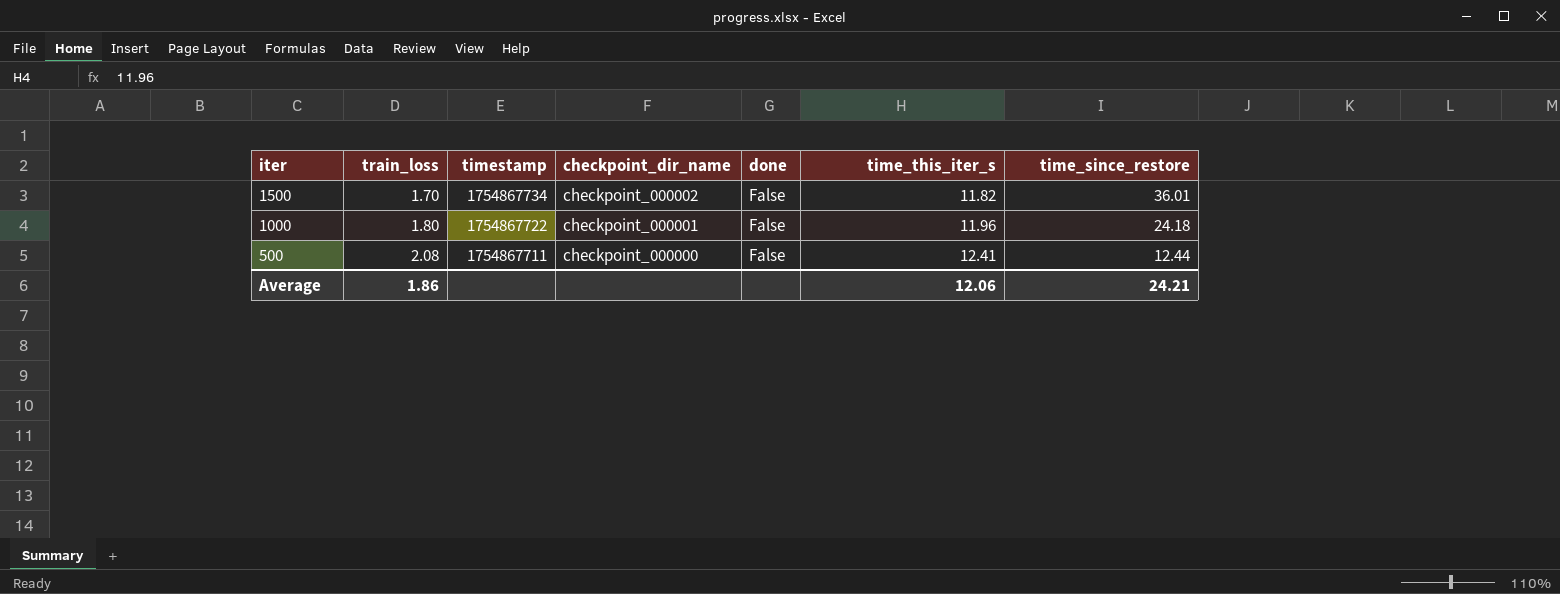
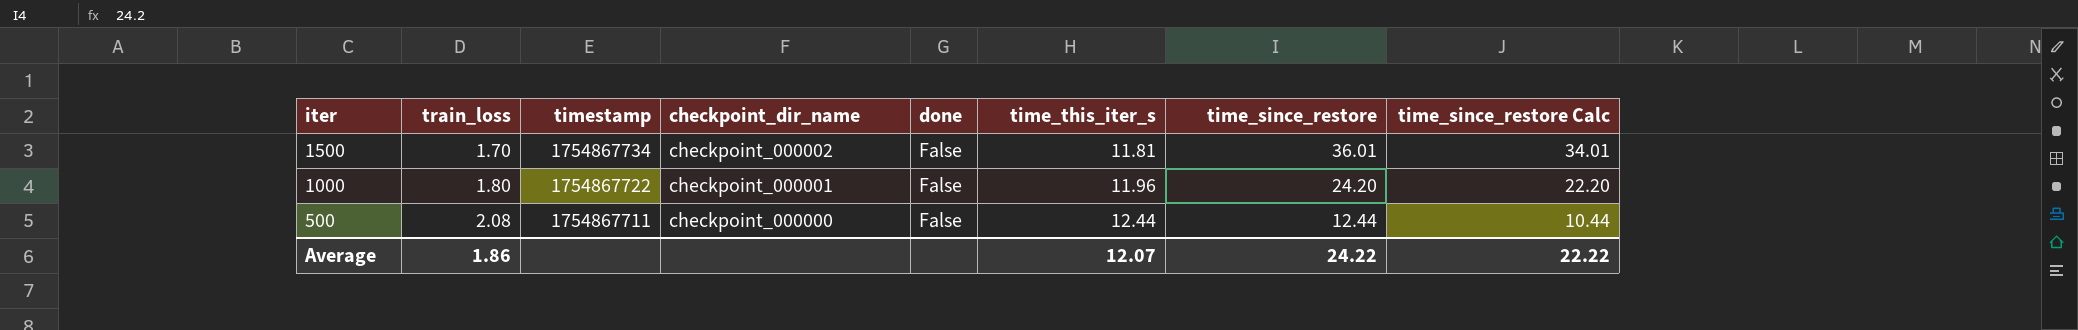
column time_since_restore Calc | formula: none -> [time_since_restore] - 2
1500 | time_this_iter_s: 11.82 -> 11.81
1000 | time_since_restore: 24.18 -> 24.20
500 | time_this_iter_s: 12.41 -> 12.44
Average | time_this_iter_s: 12.06 -> 12.07
Average | time_since_restore: 24.21 -> 24.22

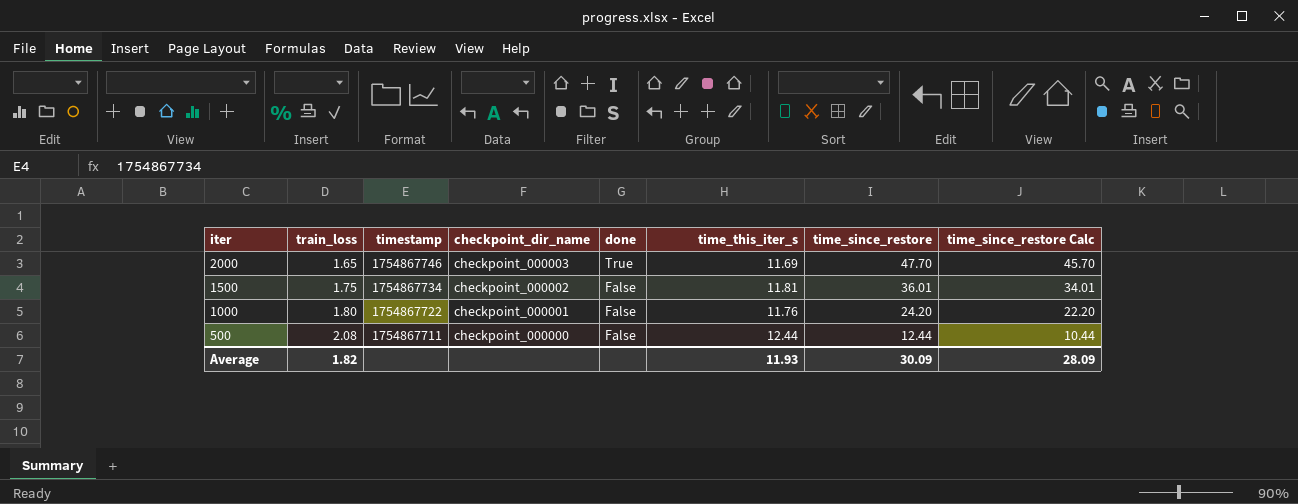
row 2000: none -> 1.65 | 1754867746 | checkpoint_000003 | True | 11.69 | 47.70 | 45.70
1500 | train_loss: 1.70 -> 1.75
1000 | time_this_iter_s: 11.96 -> 11.76
Average | train_loss: 1.86 -> 1.82
Average | time_this_iter_s: 12.07 -> 11.93
Average | time_since_restore: 24.22 -> 30.09
Average | time_since_restore Calc: 22.22 -> 28.09

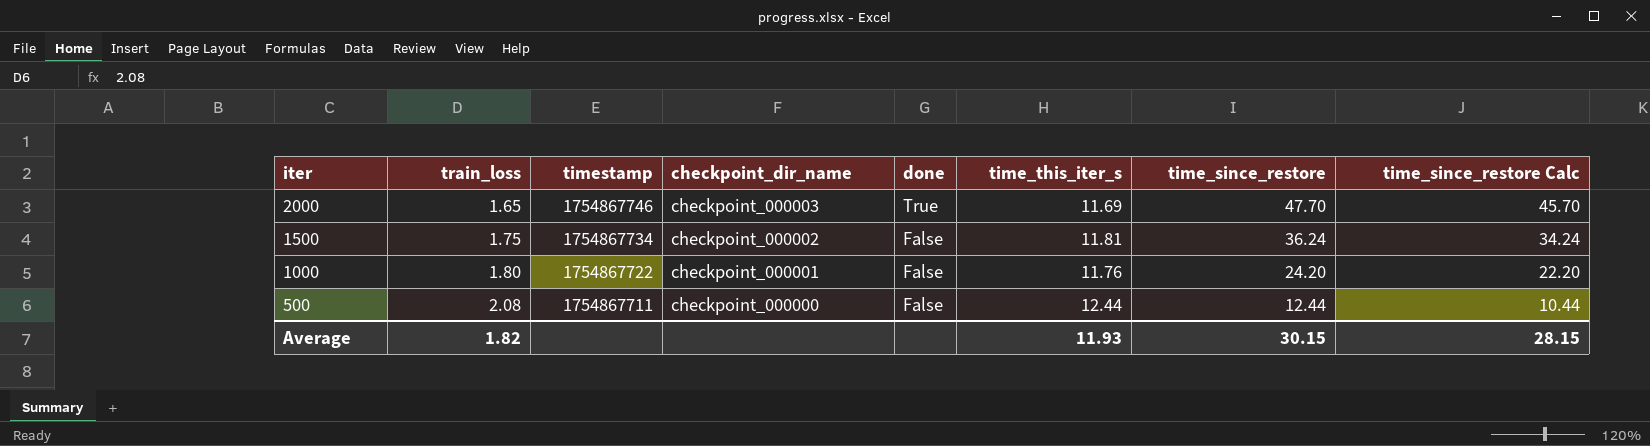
1500 | time_since_restore: 36.01 -> 36.24
1500 | time_since_restore Calc: 34.01 -> 34.24
Average | time_since_restore: 30.09 -> 30.15
Average | time_since_restore Calc: 28.09 -> 28.15

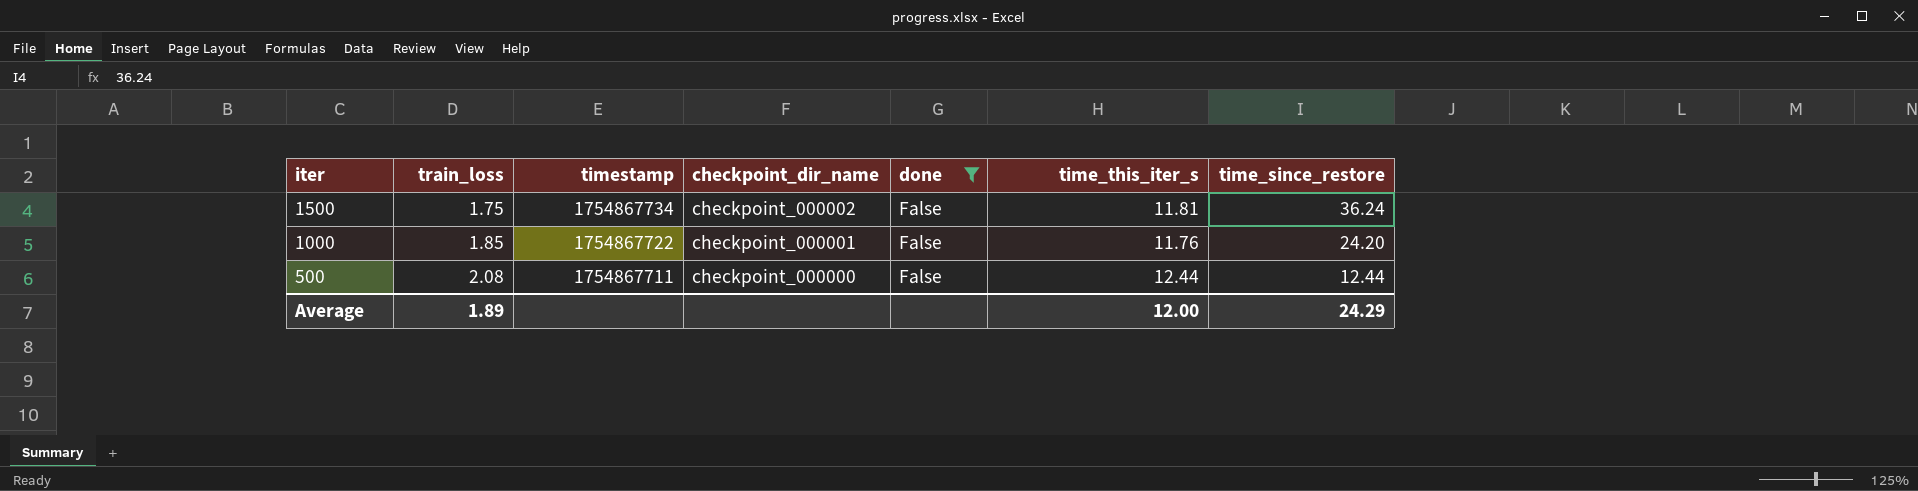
filter: none -> done = False
column time_since_restore Calc | formula: [time_since_restore] - 2 -> none
1000 | train_loss: 1.80 -> 1.85
Average | train_loss: 1.82 -> 1.89
Average | time_this_iter_s: 11.93 -> 12.00
Average | time_since_restore: 30.15 -> 24.29

